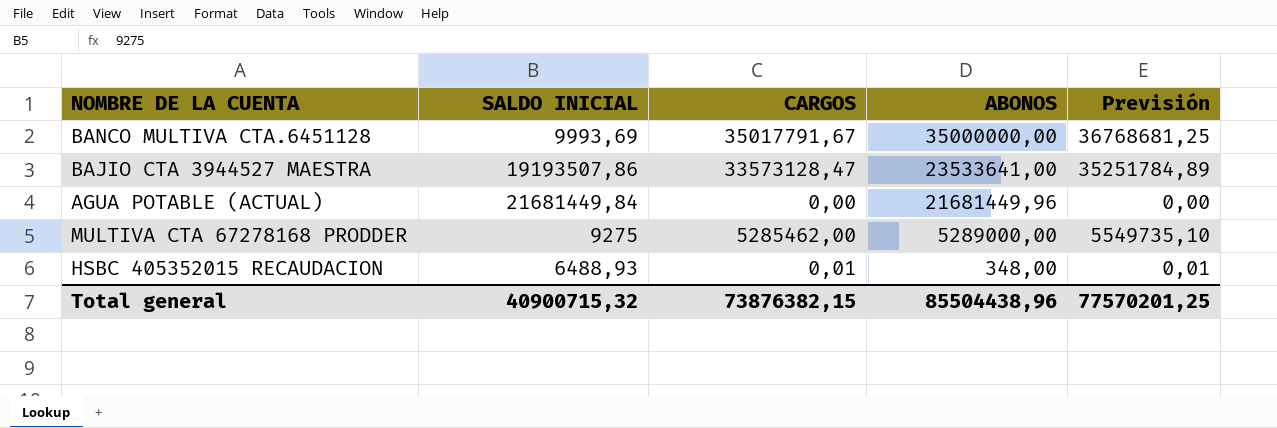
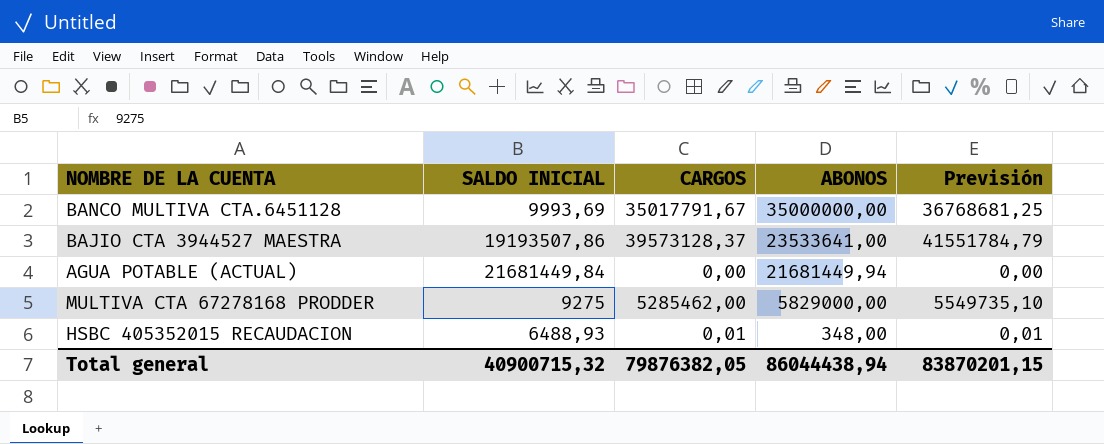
BAJIO CTA 3944527 MAESTRA | CARGOS: 33573128,47 -> 39573128,37
BAJIO CTA 3944527 MAESTRA | Previsión: 35251784,89 -> 41551784,79
AGUA POTABLE (ACTUAL) | ABONOS: 21681449,96 -> 21681449,94
MULTIVA CTA 67278168 PRODDER | ABONOS: 5289000,00 -> 5829000,00
Total general | CARGOS: 73876382,15 -> 79876382,05
Total general | ABONOS: 85504438,96 -> 86044438,94
Total general | Previsión: 77570201,25 -> 83870201,15

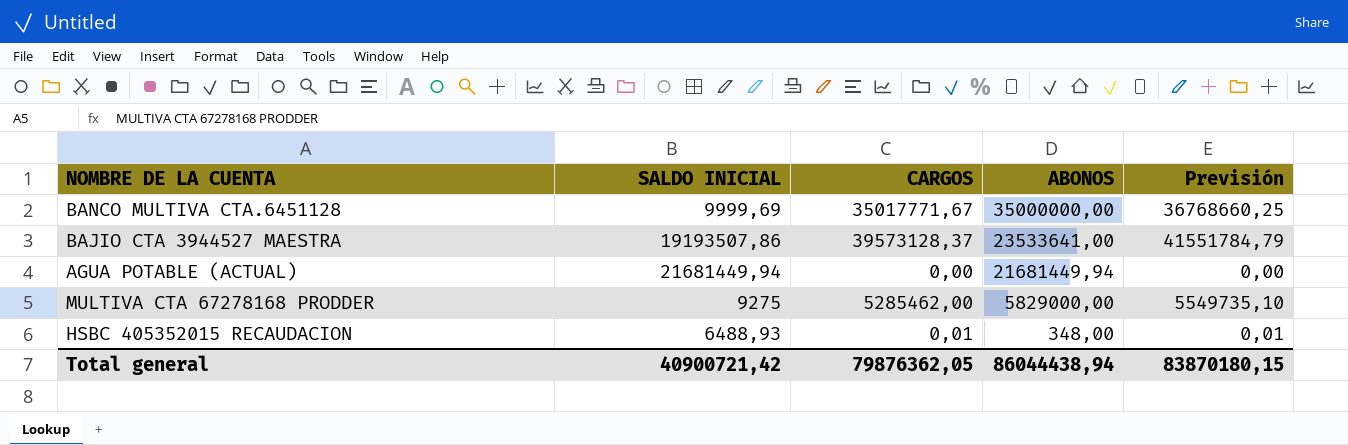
BANCO MULTIVA CTA.6451128 | SALDO INICIAL: 9993,69 -> 9999,69
BANCO MULTIVA CTA.6451128 | CARGOS: 35017791,67 -> 35017771,67
BANCO MULTIVA CTA.6451128 | Previsión: 36768681,25 -> 36768660,25
AGUA POTABLE (ACTUAL) | SALDO INICIAL: 21681449,84 -> 21681449,94
Total general | SALDO INICIAL: 40900715,32 -> 40900721,42
Total general | CARGOS: 79876382,05 -> 79876362,05
Total general | Previsión: 83870201,15 -> 83870180,15

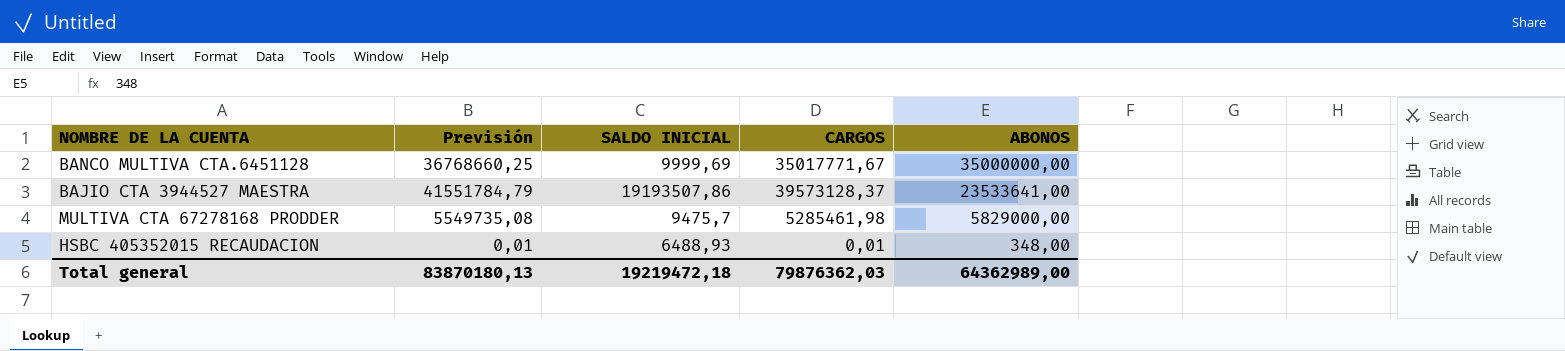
column Previsión | position: 5 -> 2
row AGUA POTABLE (ACTUAL): 21681449,94 | 0,00 | 21681449,94 | 0,00 -> none
MULTIVA CTA 67278168 PRODDER | Previsión: 5549735,10 -> 5549735,08
MULTIVA CTA 67278168 PRODDER | SALDO INICIAL: 9275 -> 9475,7
MULTIVA CTA 67278168 PRODDER | CARGOS: 5285462,00 -> 5285461,98
Total general | Previsión: 83870180,15 -> 83870180,13
Total general | SALDO INICIAL: 40900721,42 -> 19219472,18
Total general | CARGOS: 79876362,05 -> 79876362,03
Total general | ABONOS: 86044438,94 -> 64362989,00

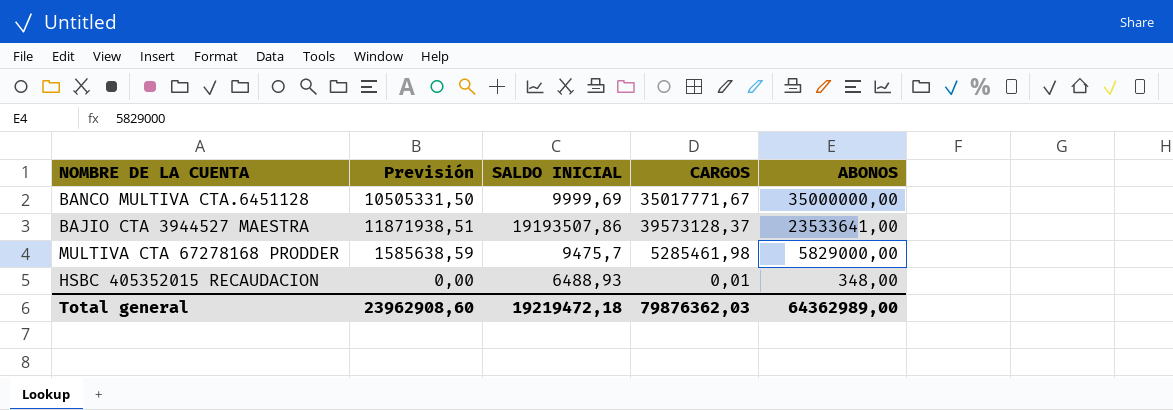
column Previsión | formula: [CARGOS] * 1,05 -> [CARGOS] * 0,3
Total general | Previsión: 83870180,13 -> 23962908,60

